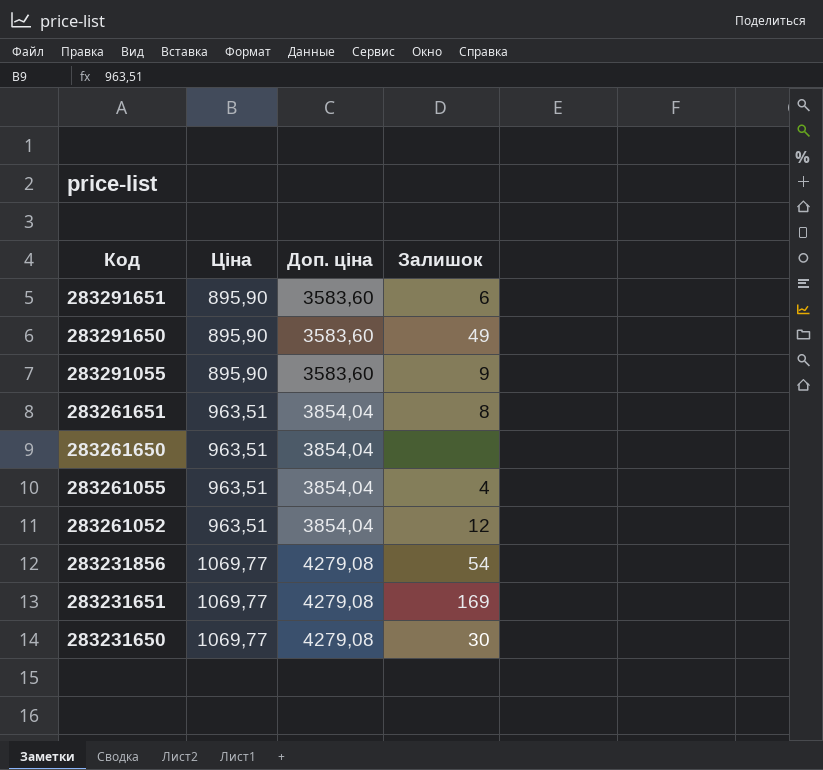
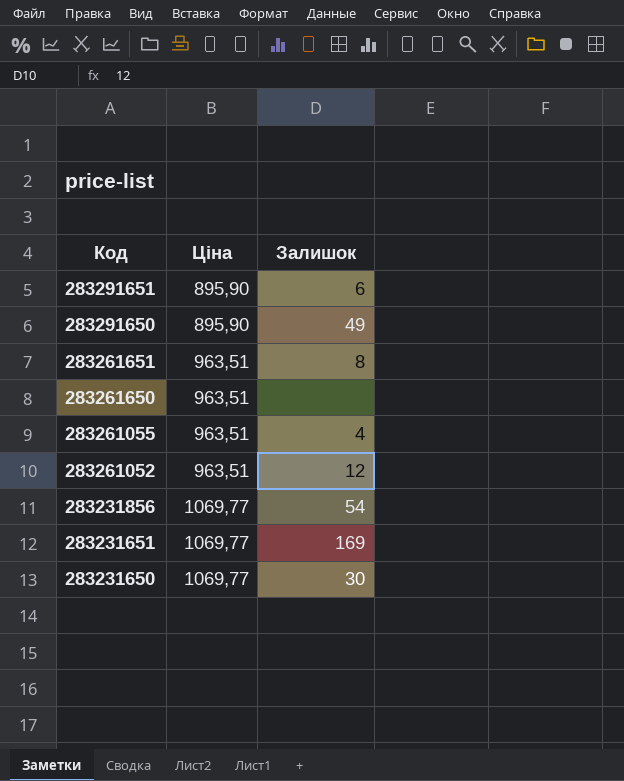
column Доп. ціна | position: 3 -> none
row 283291055: 895,90 | 3583,60 | 9 -> none

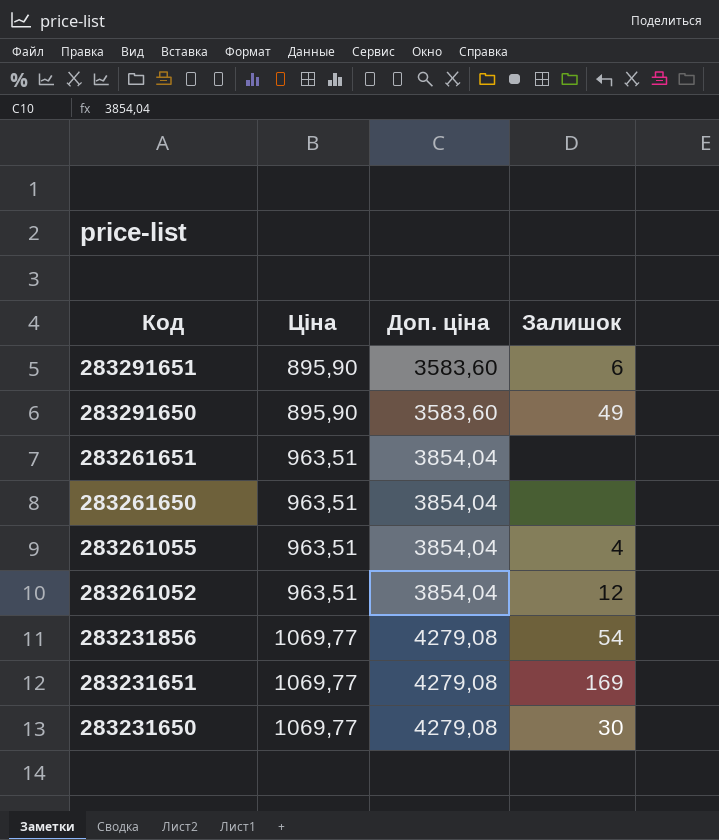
column Доп. ціна | position: none -> 3
283261651 | Залишок: 8 -> none

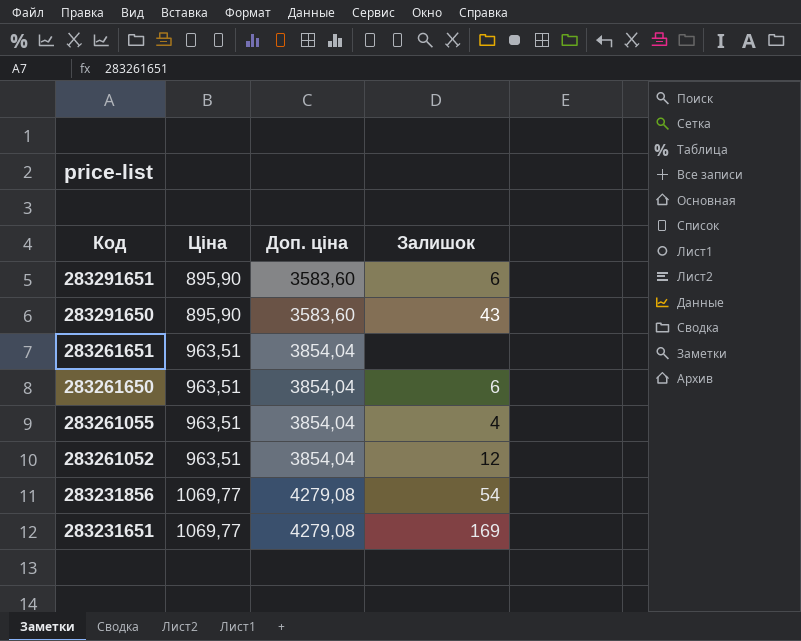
row 283231650: 1069,77 | 4279,08 | 30 -> none
283291650 | Залишок: 49 -> 43
283261650 | Залишок: none -> 6

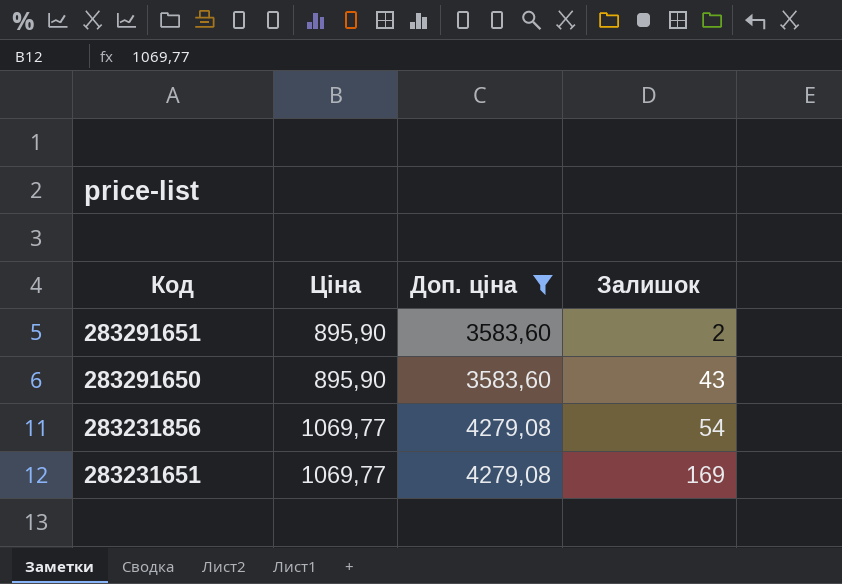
filter: none -> Доп. ціна != 3854,04
283291651 | Залишок: 6 -> 2

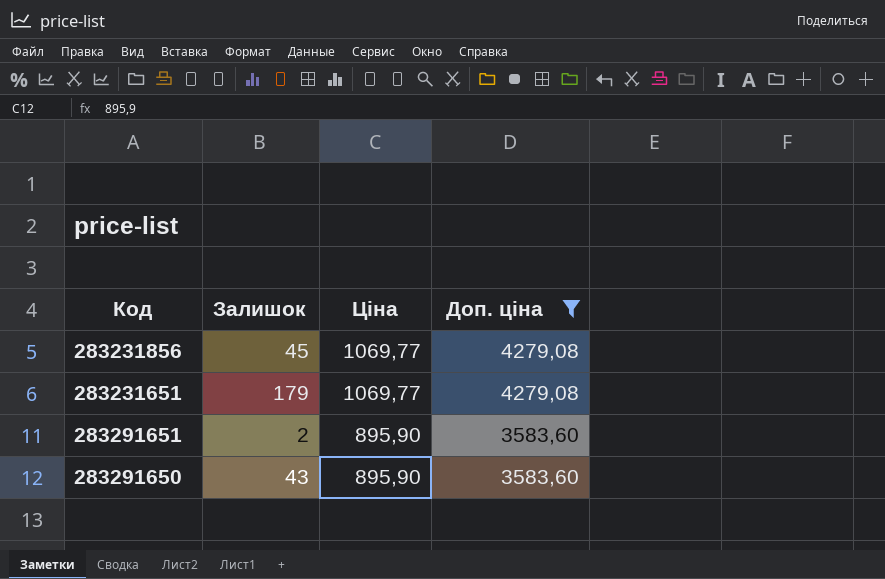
row order: Код descending -> Ціна descending
column Залишок | position: 4 -> 2
283231856 | Залишок: 54 -> 45
283231651 | Залишок: 169 -> 179

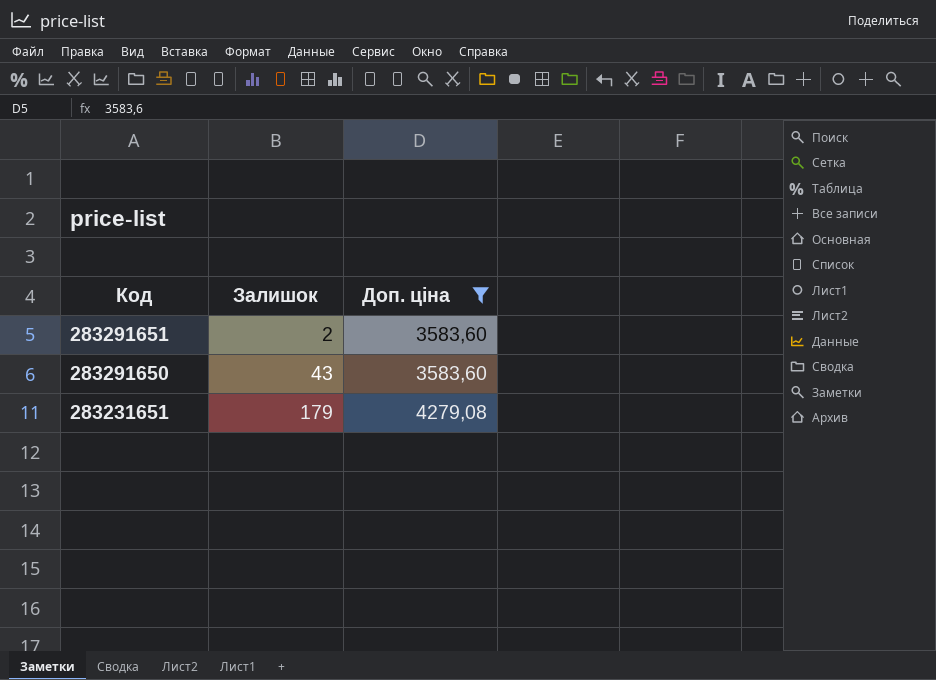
row order: Ціна descending -> Код descending
column Ціна | position: 3 -> none
row 283231856: 45 | 1069,77 | 4279,08 -> none

